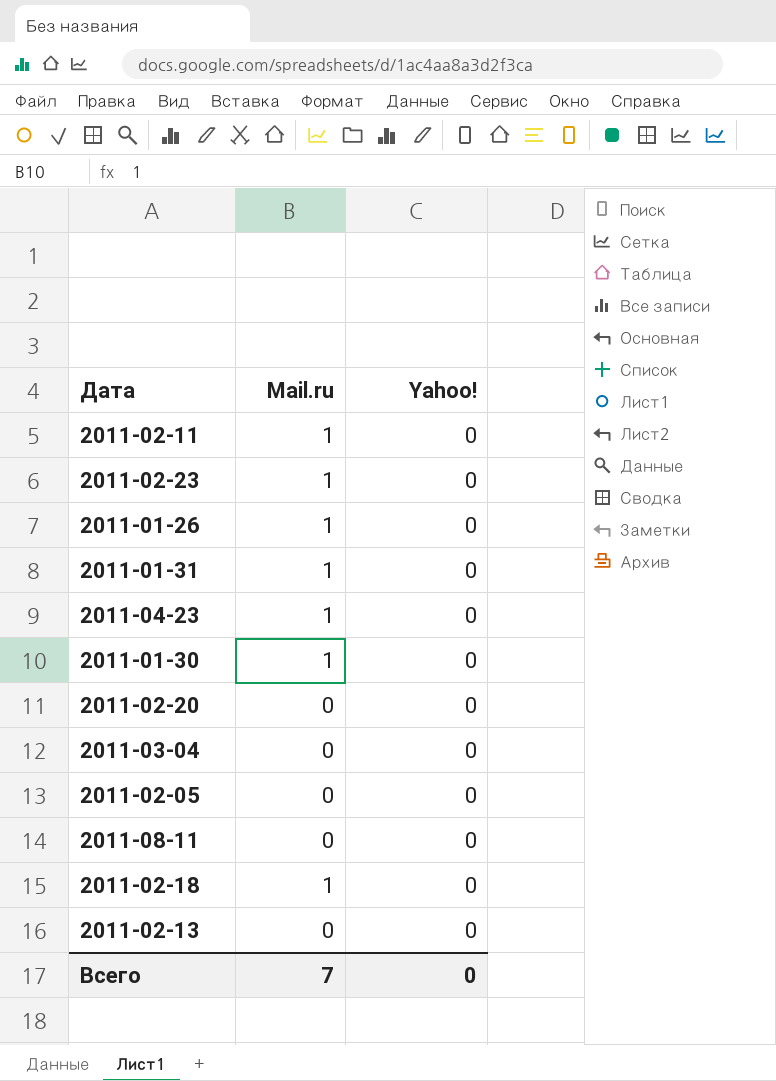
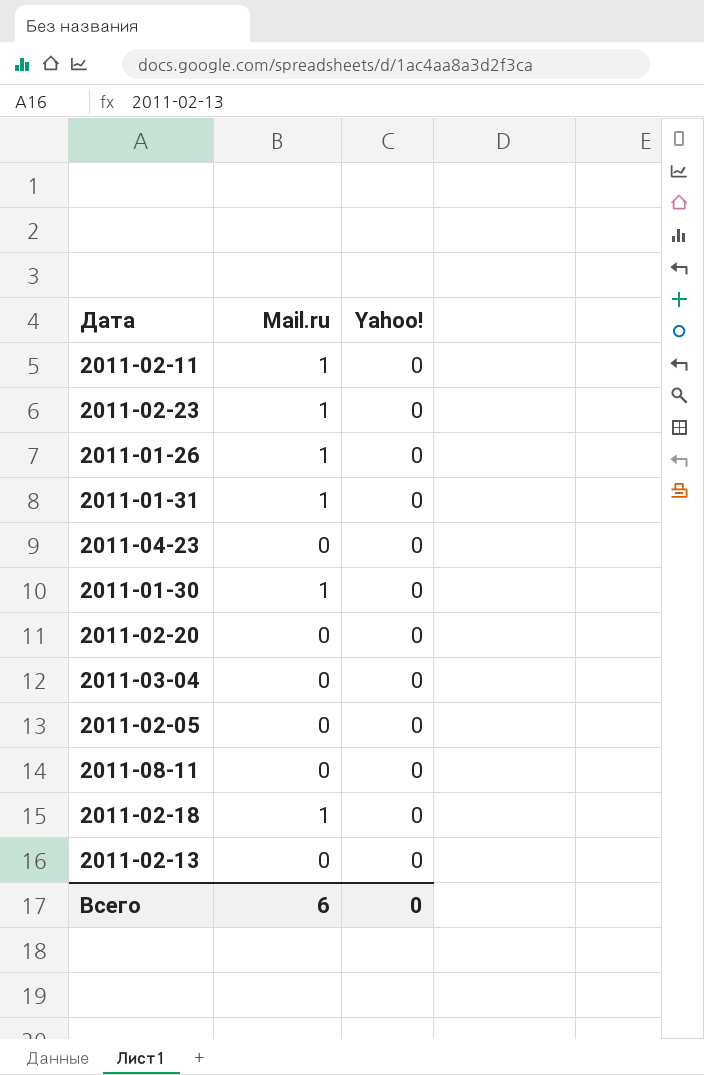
2011-04-23 | Mail.ru: 1 -> 0
Всего | Mail.ru: 7 -> 6

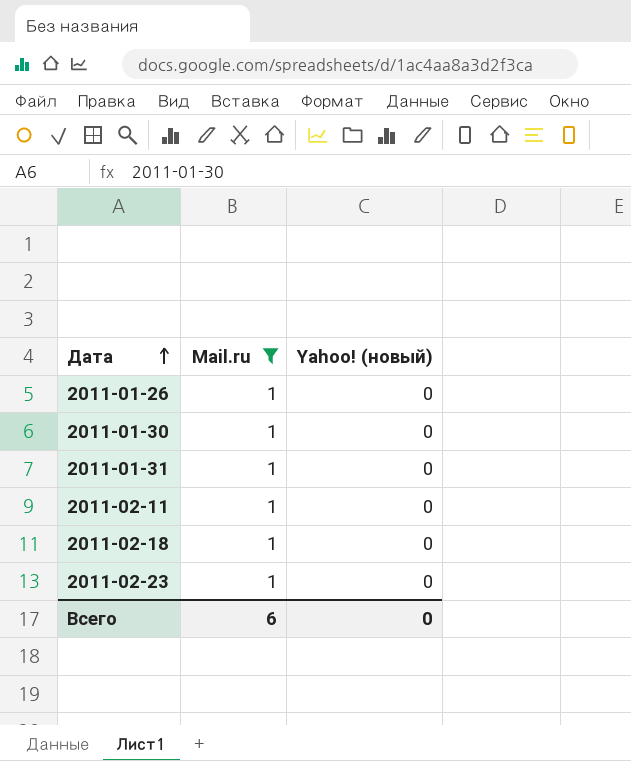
filter: none -> Mail.ru = 1
row order: none -> Дата ascending
column name: Yahoo! -> Yahoo! (новый)

